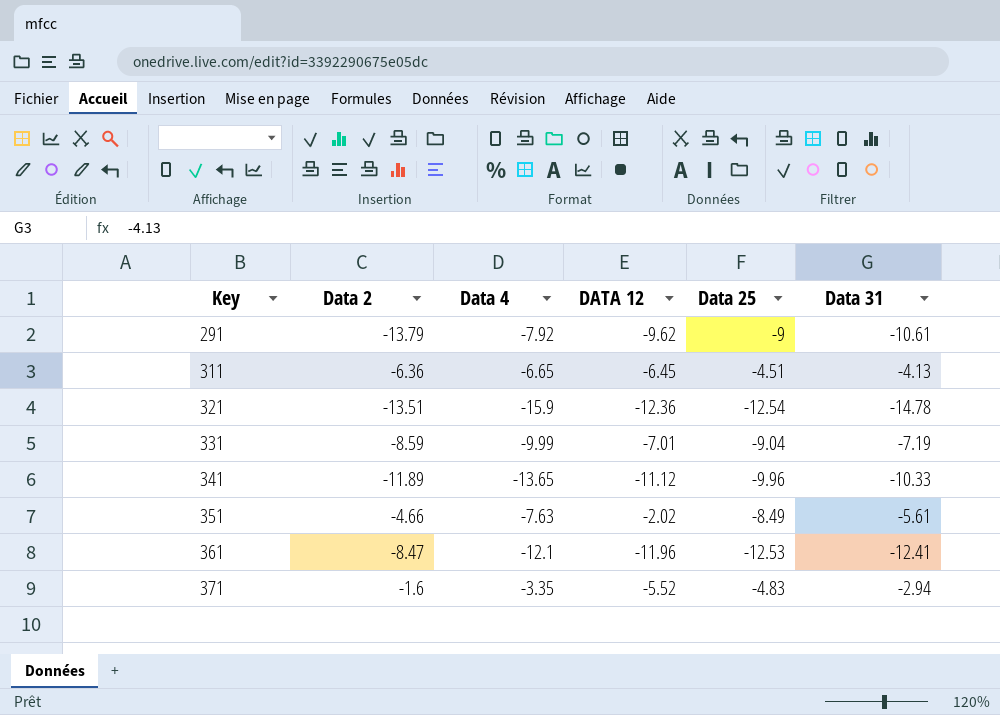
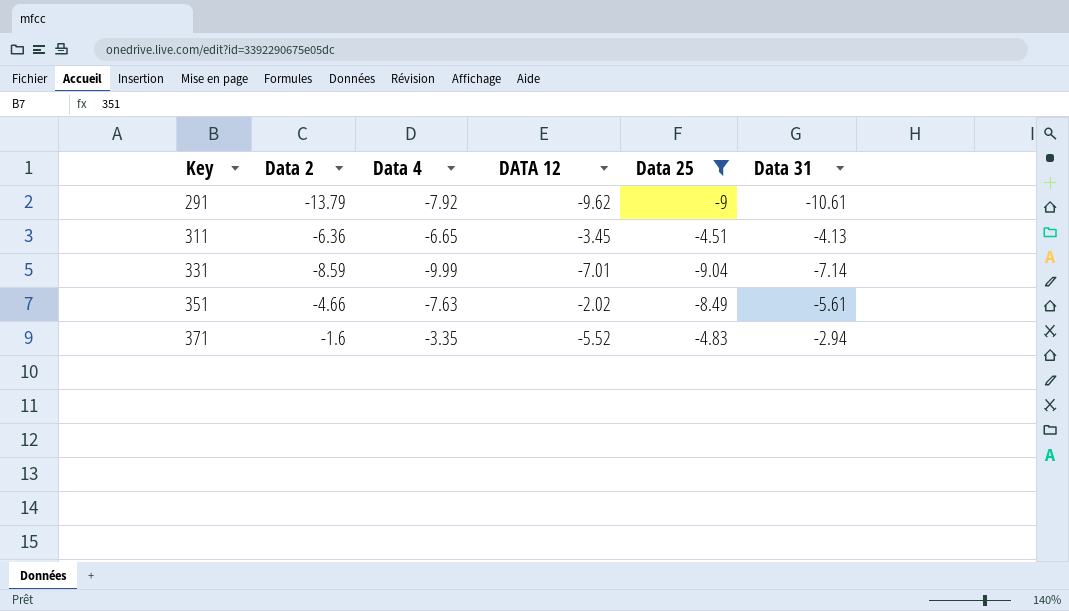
filter: none -> Data 25 >= -9.04
311 | DATA 12: -6.45 -> -3.45
331 | Data 31: -7.19 -> -7.14

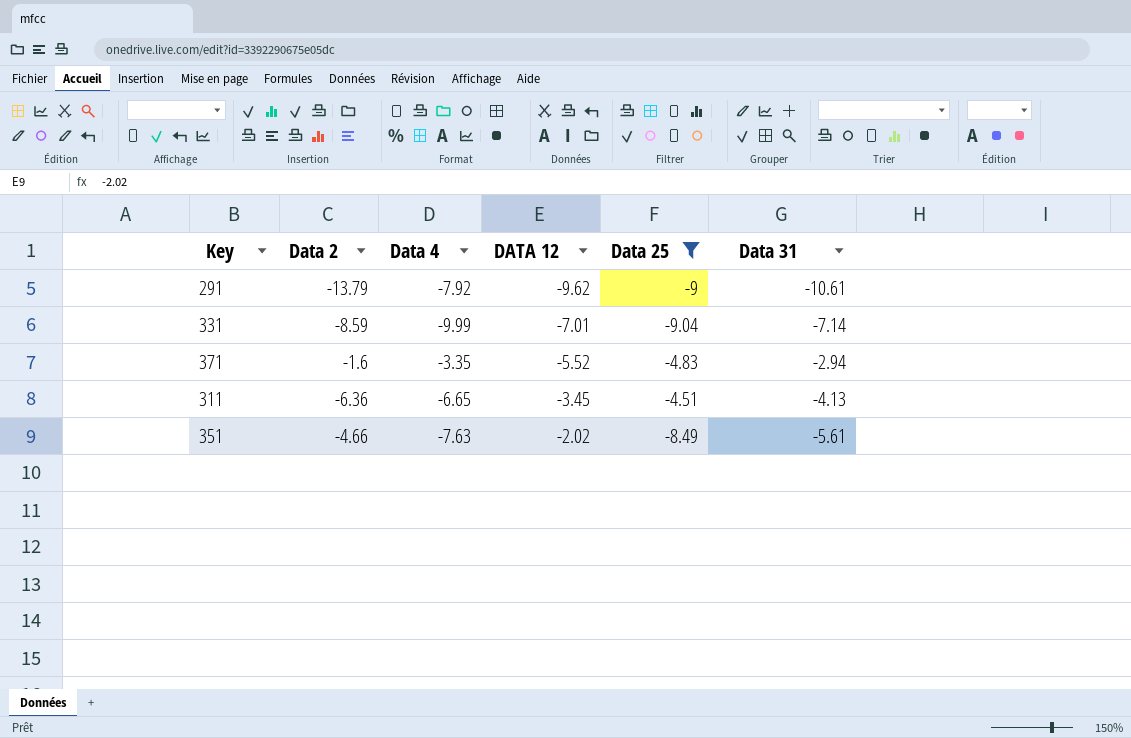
row order: Key ascending -> DATA 12 ascending

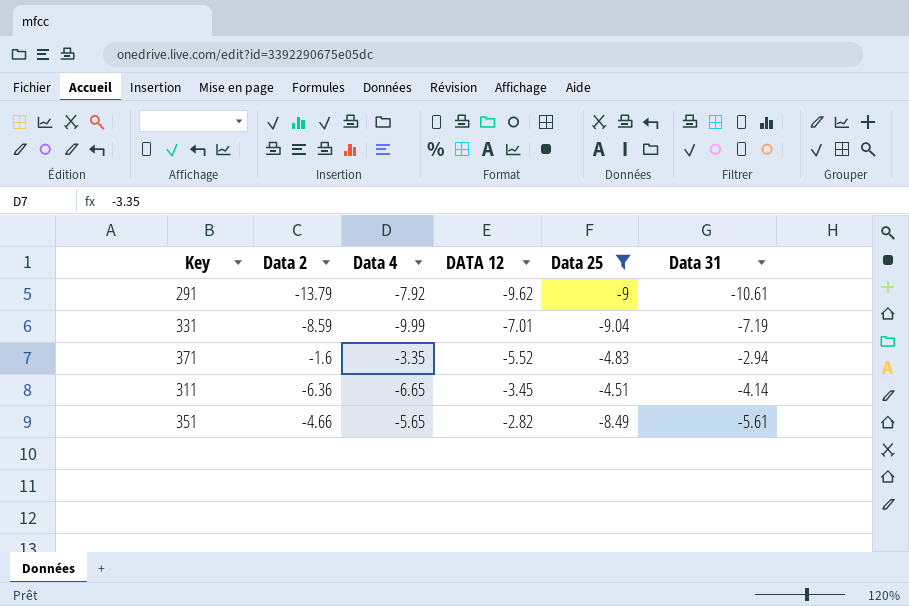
331 | Data 31: -7.14 -> -7.19
311 | Data 31: -4.13 -> -4.14
351 | Data 4: -7.63 -> -5.65
351 | DATA 12: -2.02 -> -2.82

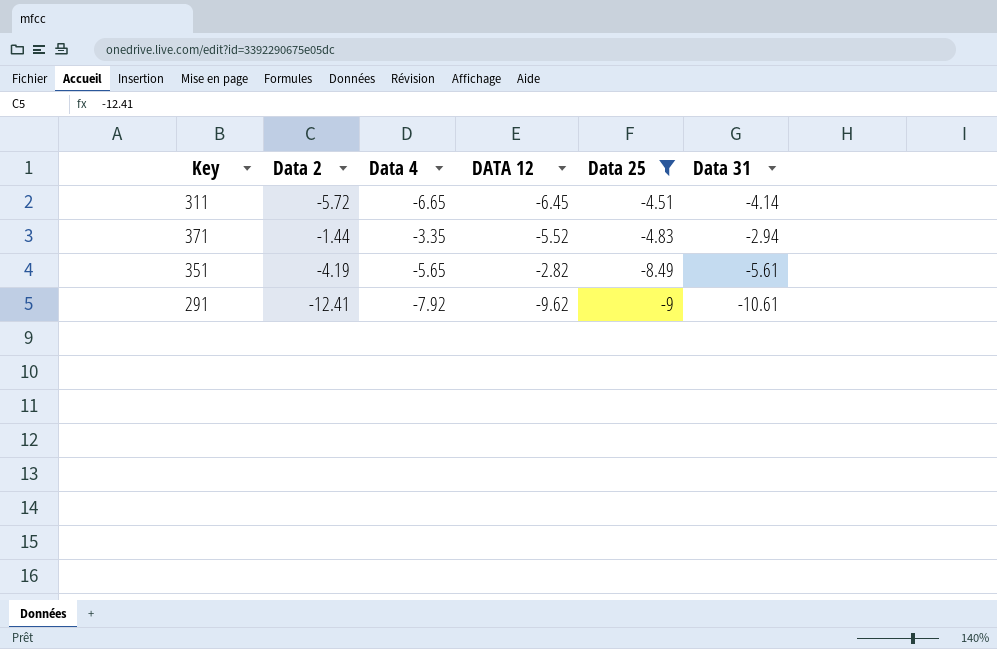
row order: DATA 12 ascending -> Data 25 descending
row 331: -8.59 | -9.99 | -7.01 | -9.04 | -7.19 -> none
311 | Data 2: -6.36 -> -5.72
311 | DATA 12: -3.45 -> -6.45
371 | Data 2: -1.6 -> -1.44
351 | Data 2: -4.66 -> -4.19
291 | Data 2: -13.79 -> -12.41

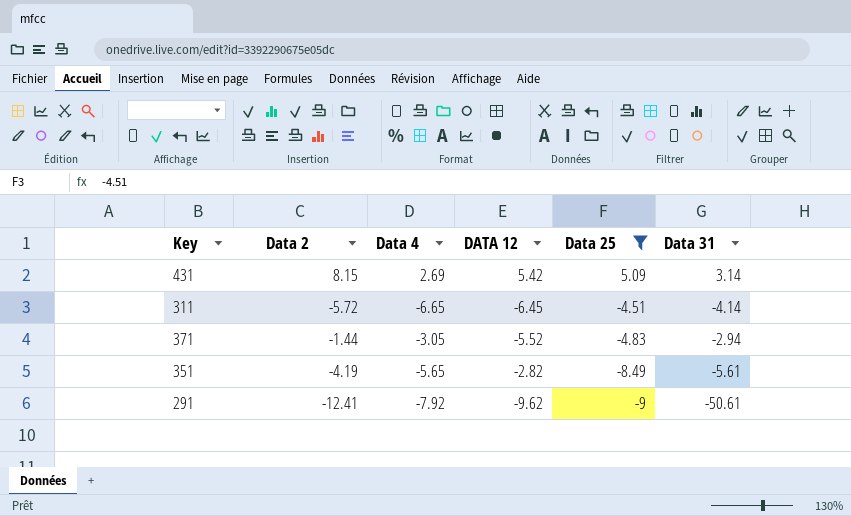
row 431: none -> 8.15 | 2.69 | 5.42 | 5.09 | 3.14
371 | Data 4: -3.35 -> -3.05
291 | Data 31: -10.61 -> -50.61

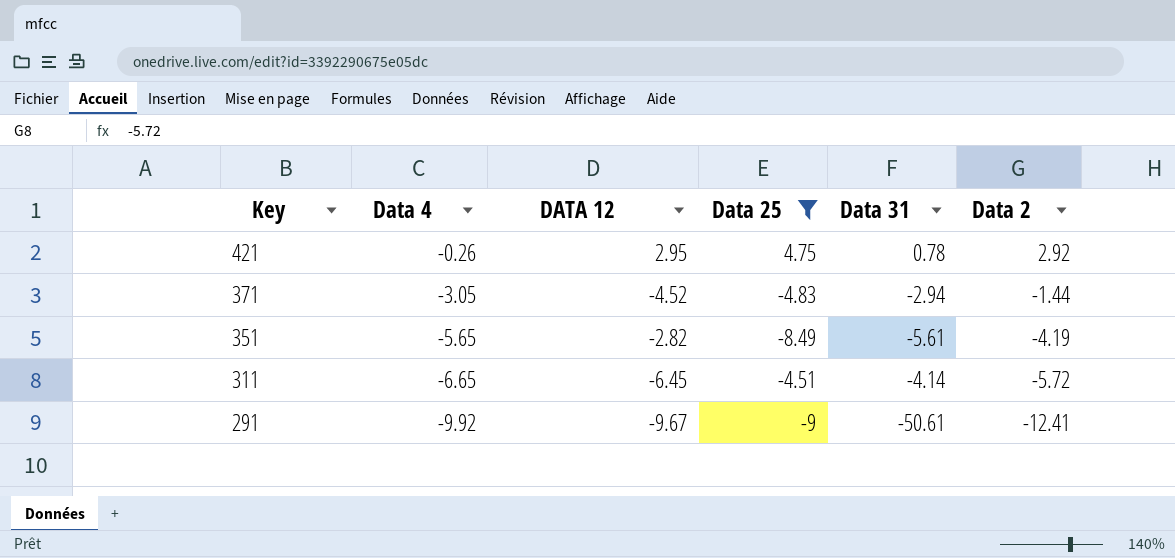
row order: Data 25 descending -> Key descending
column Data 2 | position: 2 -> 6
row 431: 8.15 | 2.69 | 5.42 | 5.09 | 3.14 -> none
row 421: none -> -0.26 | 2.95 | 4.75 | 0.78 | 2.92
371 | DATA 12: -5.52 -> -4.52
291 | Data 4: -7.92 -> -9.92
291 | DATA 12: -9.62 -> -9.67

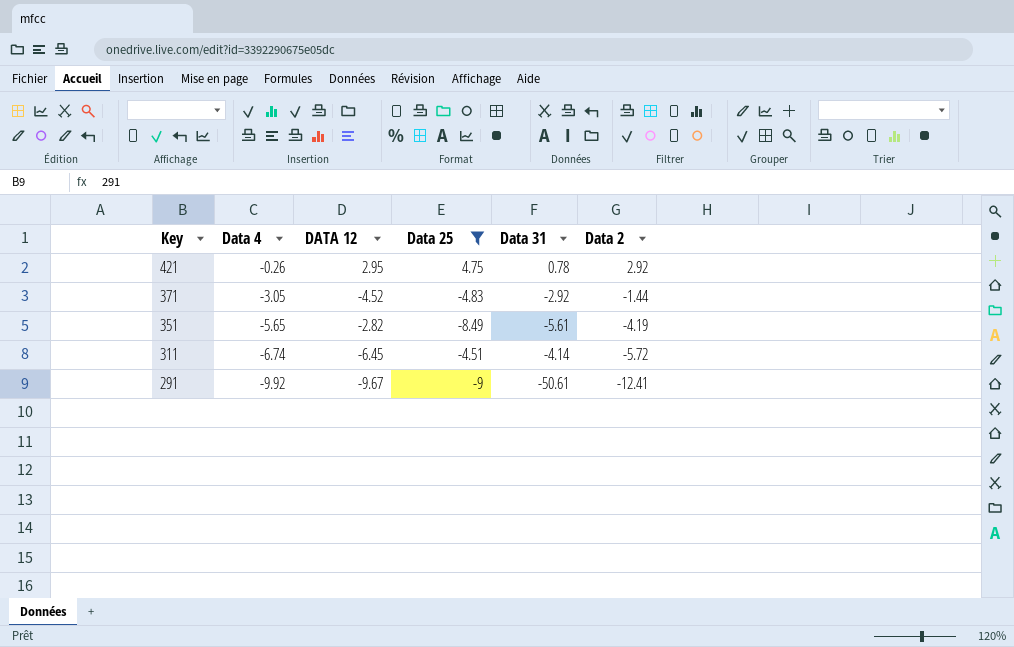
371 | Data 31: -2.94 -> -2.92
311 | Data 4: -6.65 -> -6.74

